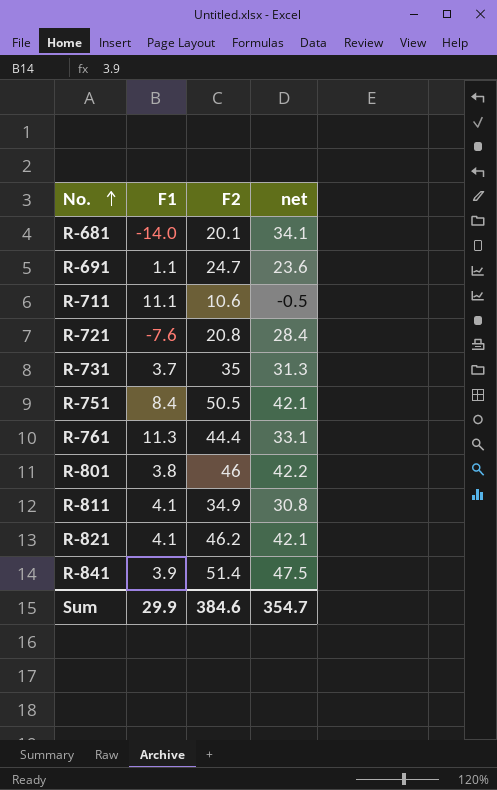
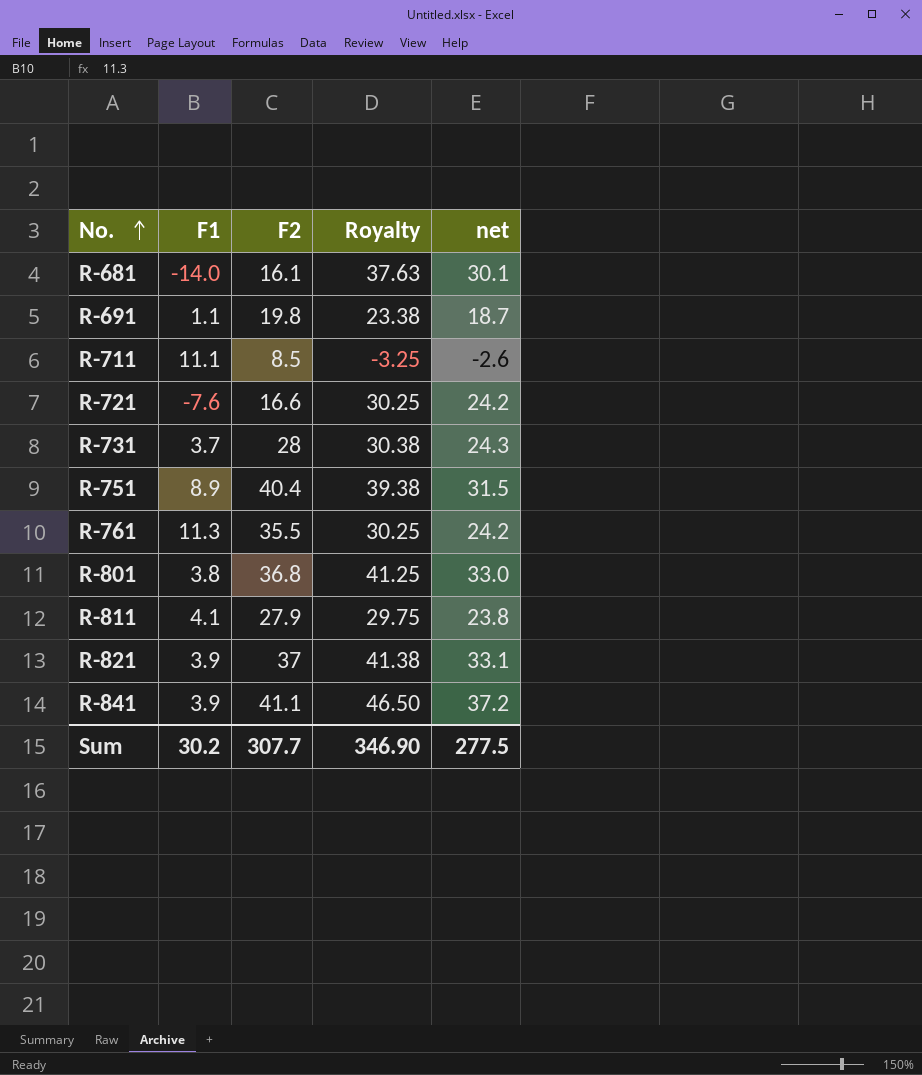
column Royalty | formula: none -> [net] * 1.25
R-681 | F2: 20.1 -> 16.1
R-681 | net: 34.1 -> 30.1
R-691 | F2: 24.7 -> 19.8
R-691 | net: 23.6 -> 18.7
R-711 | F2: 10.6 -> 8.5
R-711 | net: -0.5 -> -2.6
R-721 | F2: 20.8 -> 16.6
R-721 | net: 28.4 -> 24.2
R-731 | F2: 35 -> 28
R-731 | net: 31.3 -> 24.3
R-751 | F1: 8.4 -> 8.9
R-751 | F2: 50.5 -> 40.4
R-751 | net: 42.1 -> 31.5
R-761 | F2: 44.4 -> 35.5
R-761 | net: 33.1 -> 24.2
R-801 | F2: 46 -> 36.8
R-801 | net: 42.2 -> 33.0
R-811 | F2: 34.9 -> 27.9
R-811 | net: 30.8 -> 23.8
R-821 | F1: 4.1 -> 3.9
R-821 | F2: 46.2 -> 37
R-821 | net: 42.1 -> 33.1
R-841 | F2: 51.4 -> 41.1
R-841 | net: 47.5 -> 37.2
Sum | F1: 29.9 -> 30.2
Sum | F2: 384.6 -> 307.7
Sum | net: 354.7 -> 277.5

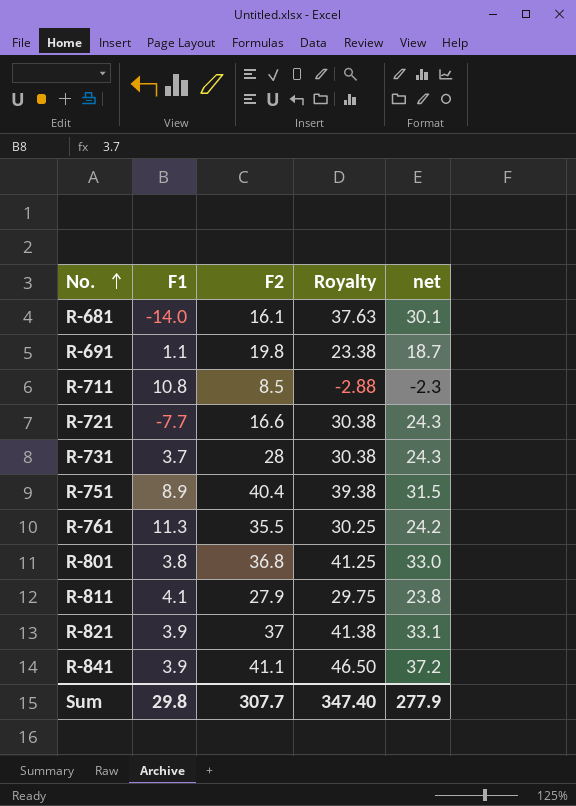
R-711 | F1: 11.1 -> 10.8
R-711 | Royalty: -3.25 -> -2.88
R-711 | net: -2.6 -> -2.3
R-721 | F1: -7.6 -> -7.7
R-721 | Royalty: 30.25 -> 30.38
R-721 | net: 24.2 -> 24.3
Sum | F1: 30.2 -> 29.8
Sum | Royalty: 346.90 -> 347.40
Sum | net: 277.5 -> 277.9

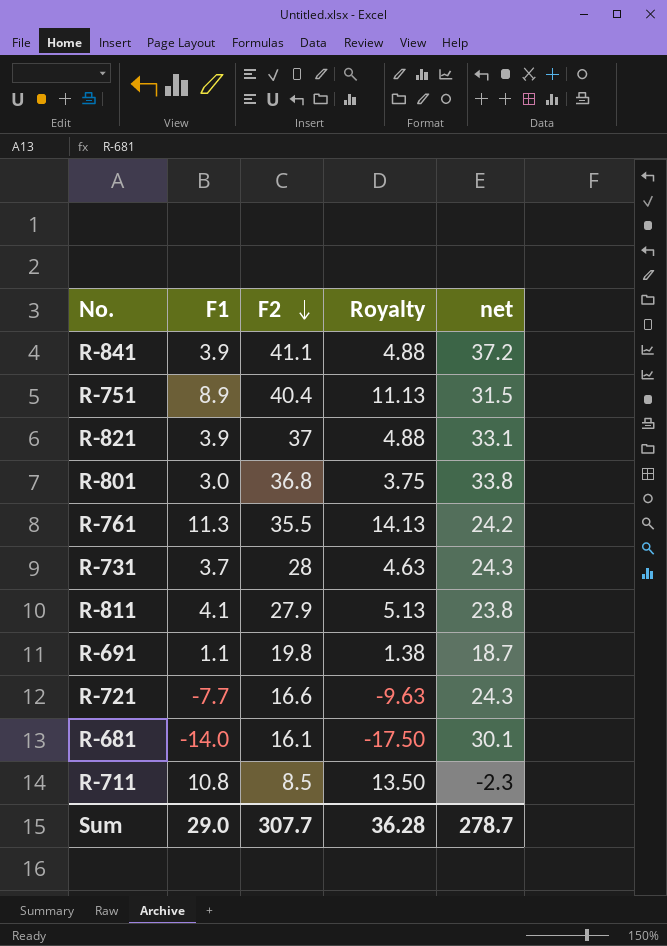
row order: No. ascending -> F2 descending
column Royalty | formula: [net] * 1.25 -> [F1] * 1.25
R-801 | F1: 3.8 -> 3.0
R-801 | net: 33.0 -> 33.8
Sum | F1: 29.8 -> 29.0
Sum | Royalty: 347.40 -> 36.28
Sum | net: 277.9 -> 278.7

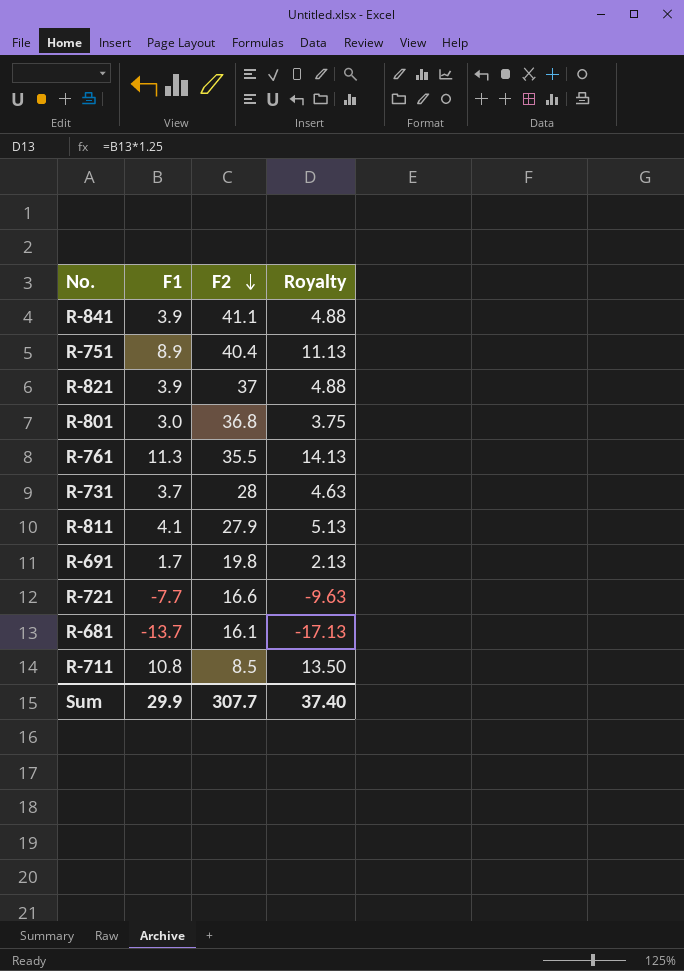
column net | formula: [F2] - [F1] -> none
R-691 | F1: 1.1 -> 1.7
R-691 | Royalty: 1.38 -> 2.13
R-681 | F1: -14.0 -> -13.7
R-681 | Royalty: -17.50 -> -17.13
Sum | F1: 29.0 -> 29.9
Sum | Royalty: 36.28 -> 37.40

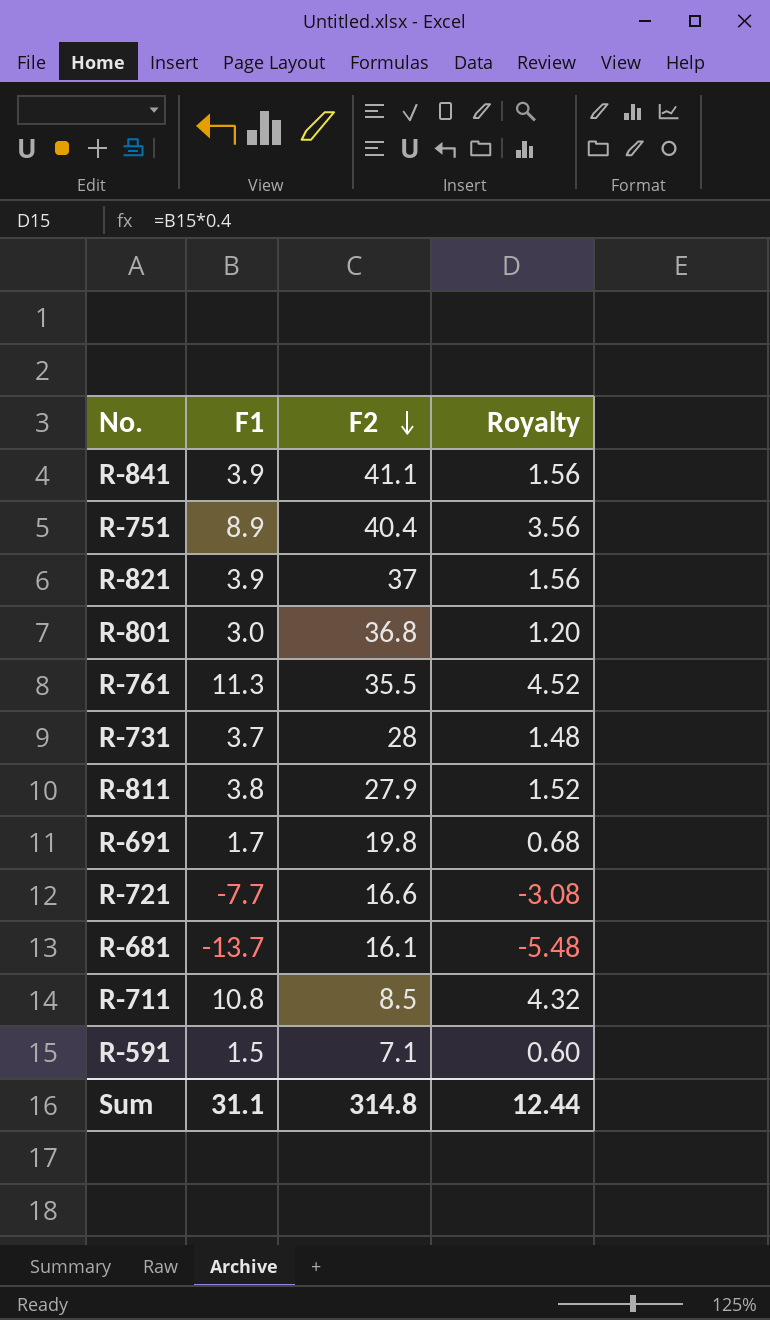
column Royalty | formula: [F1] * 1.25 -> [F1] * 0.4
R-811 | F1: 4.1 -> 3.8
row R-591: none -> 1.5 | 7.1 | 0.60
Sum | F1: 29.9 -> 31.1
Sum | F2: 307.7 -> 314.8
Sum | Royalty: 37.40 -> 12.44

